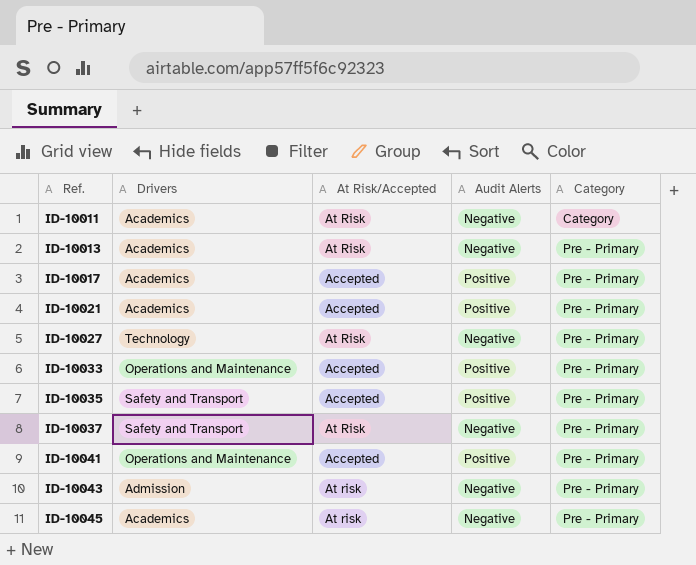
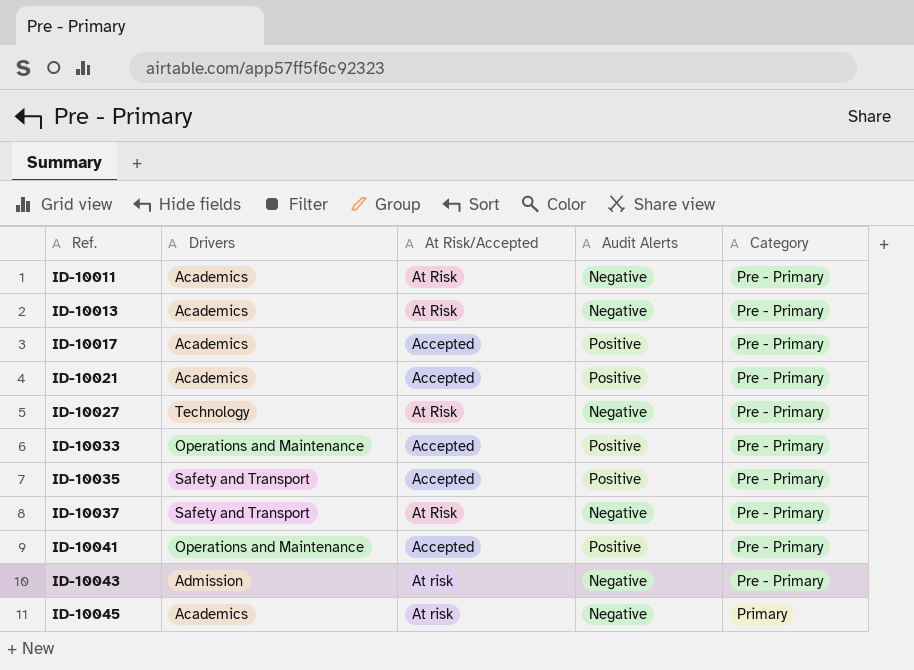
ID-10011 | Category: Category -> Pre - Primary
ID-10045 | Category: Pre - Primary -> Primary

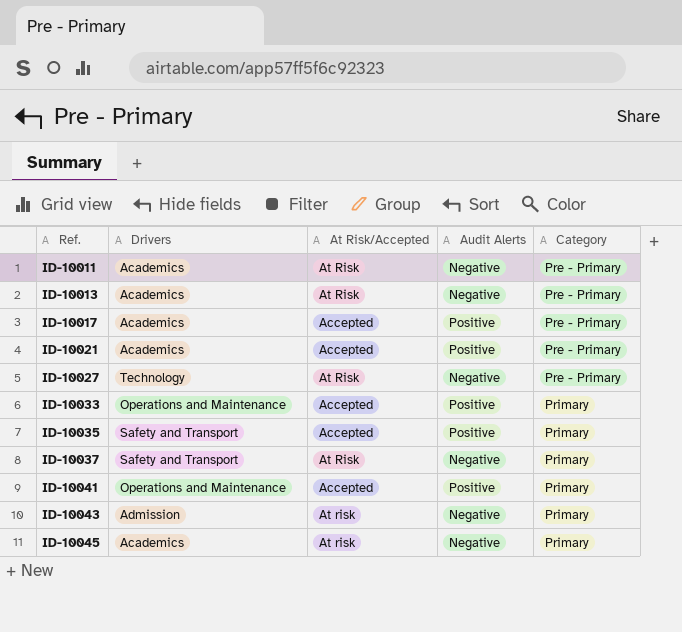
ID-10033 | Category: Pre - Primary -> Primary
ID-10035 | Category: Pre - Primary -> Primary
ID-10037 | Category: Pre - Primary -> Primary
ID-10041 | Category: Pre - Primary -> Primary
ID-10043 | Category: Pre - Primary -> Primary

